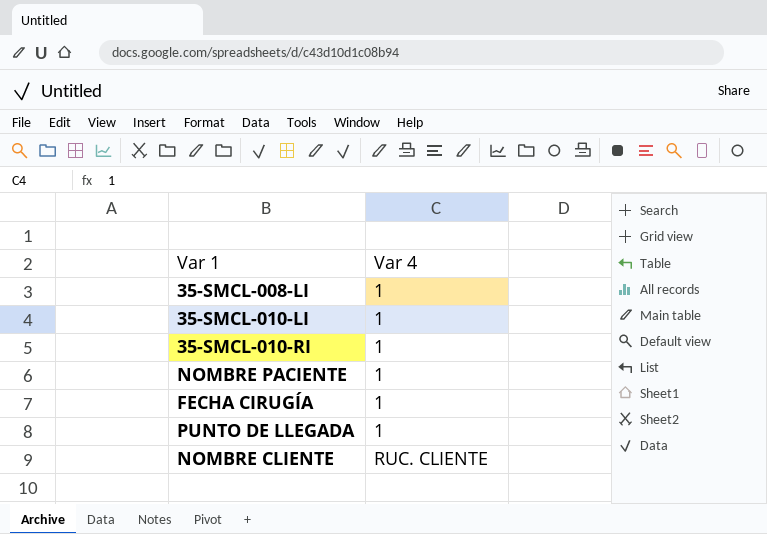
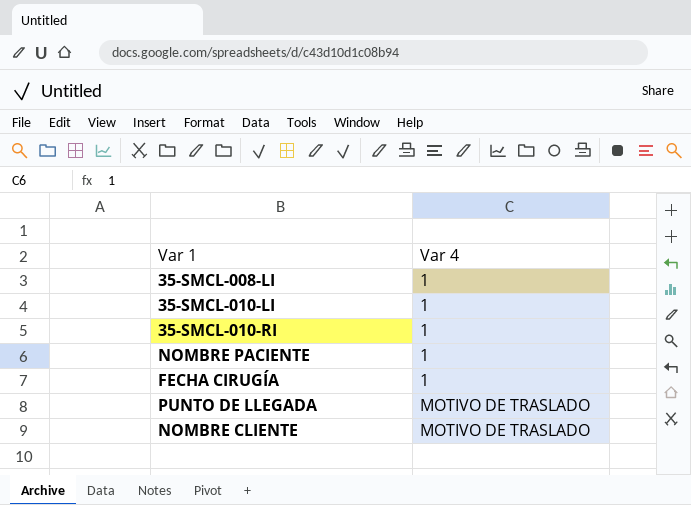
PUNTO DE LLEGADA | Var 4: 1 -> MOTIVO DE TRASLADO
NOMBRE CLIENTE | Var 4: RUC. CLIENTE -> MOTIVO DE TRASLADO

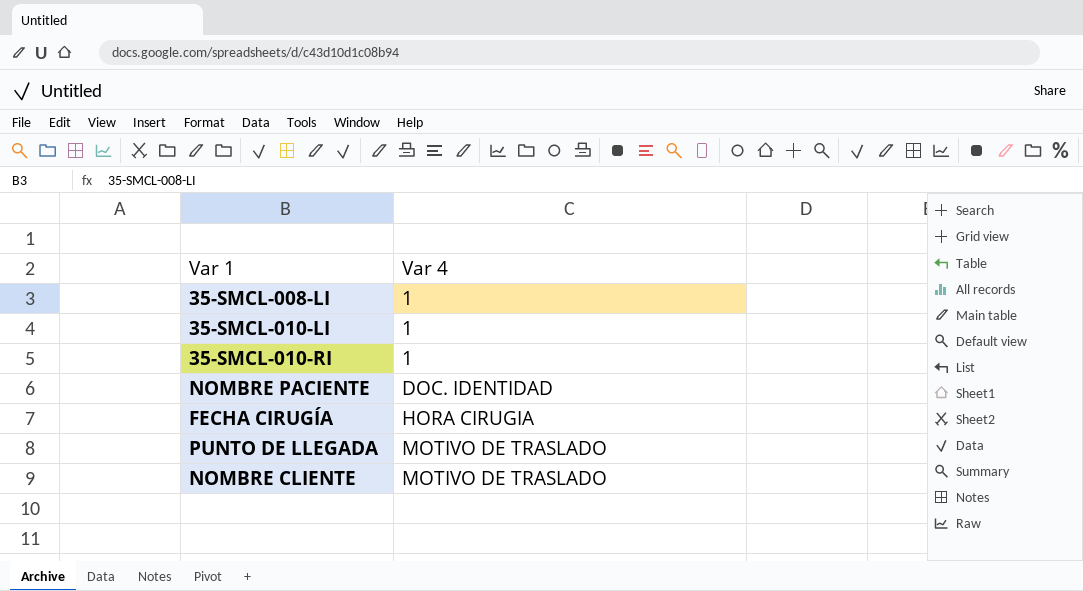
NOMBRE PACIENTE | Var 4: 1 -> DOC. IDENTIDAD
FECHA CIRUGÍA | Var 4: 1 -> HORA CIRUGIA

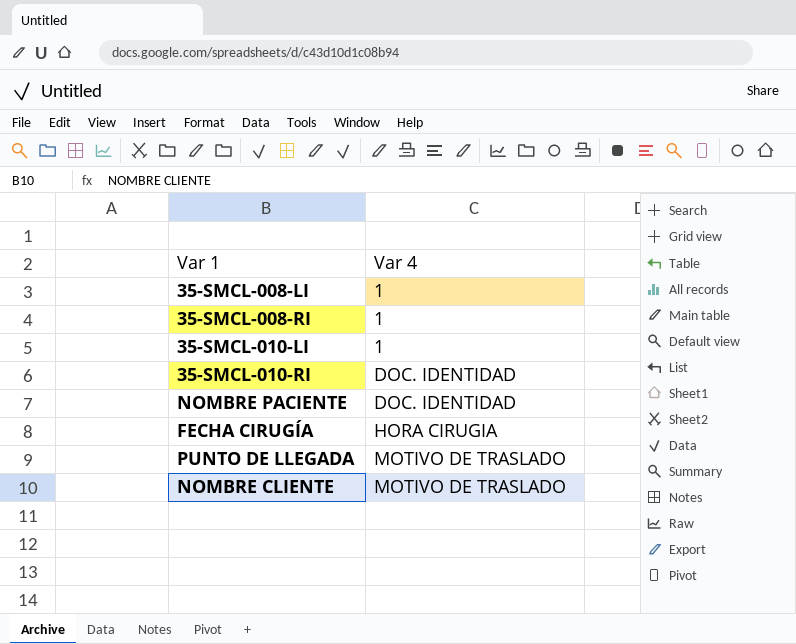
row 35-SMCL-008-RI: none -> 1
35-SMCL-010-RI | Var 4: 1 -> DOC. IDENTIDAD

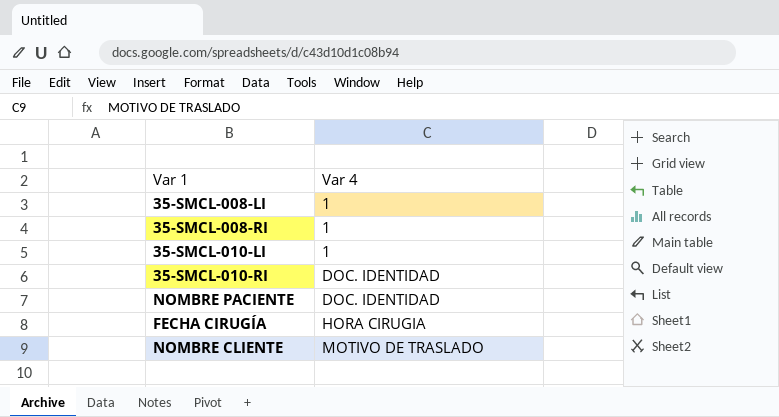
row PUNTO DE LLEGADA: MOTIVO DE TRASLADO -> none

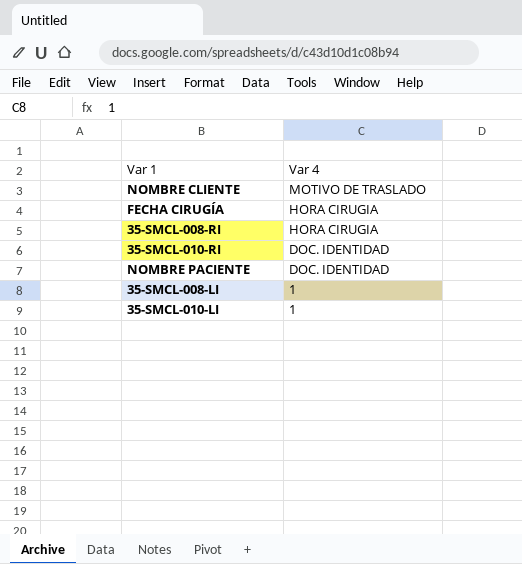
row order: Var 4 ascending -> Var 4 descending
35-SMCL-008-RI | Var 4: 1 -> HORA CIRUGIA

